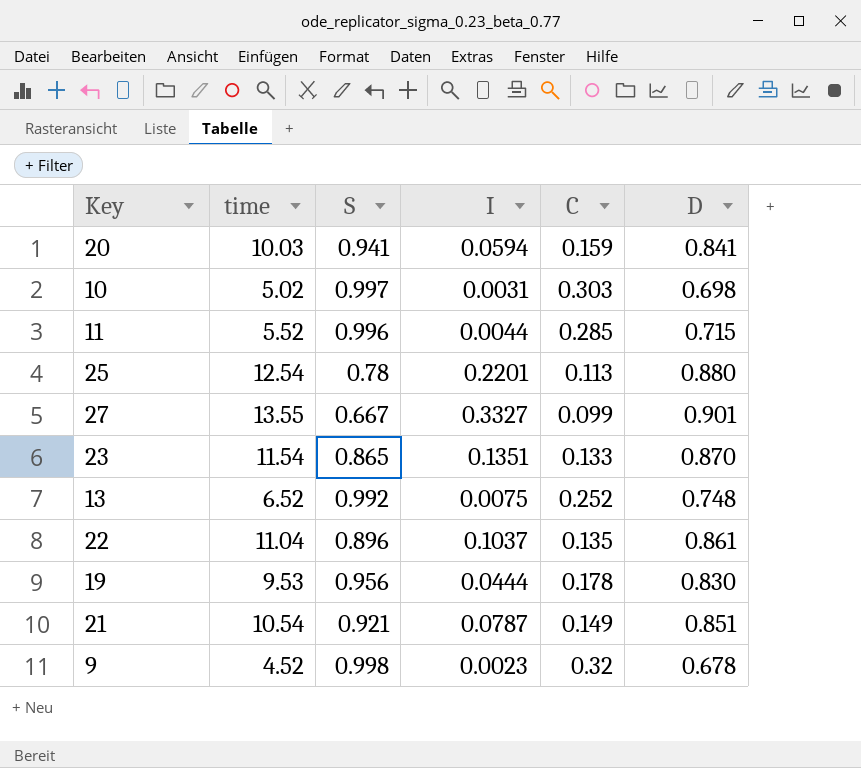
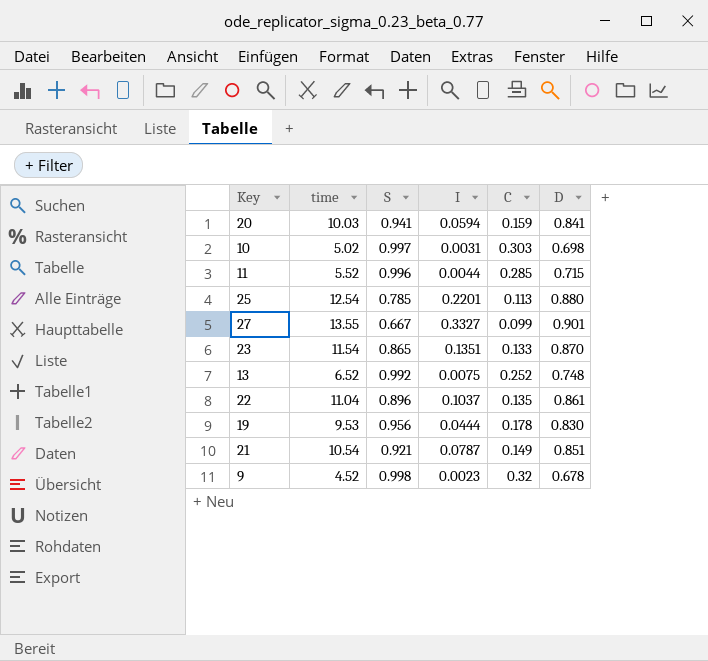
25 | S: 0.78 -> 0.785

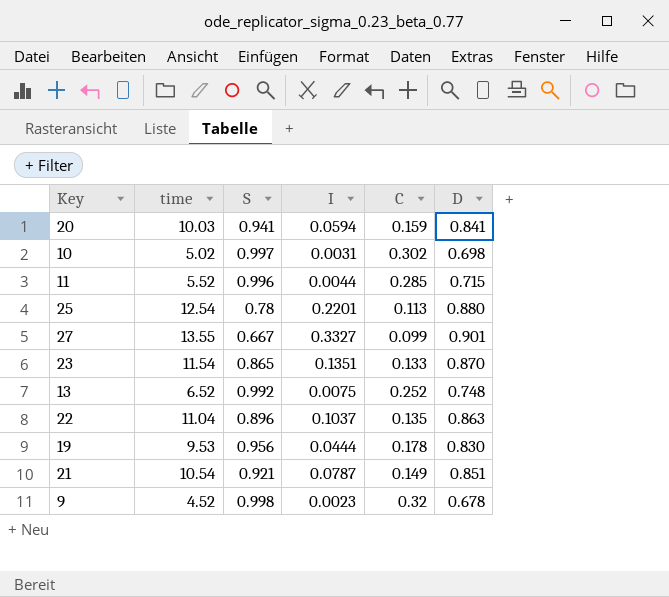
10 | C: 0.303 -> 0.302
25 | S: 0.785 -> 0.78
22 | D: 0.861 -> 0.863

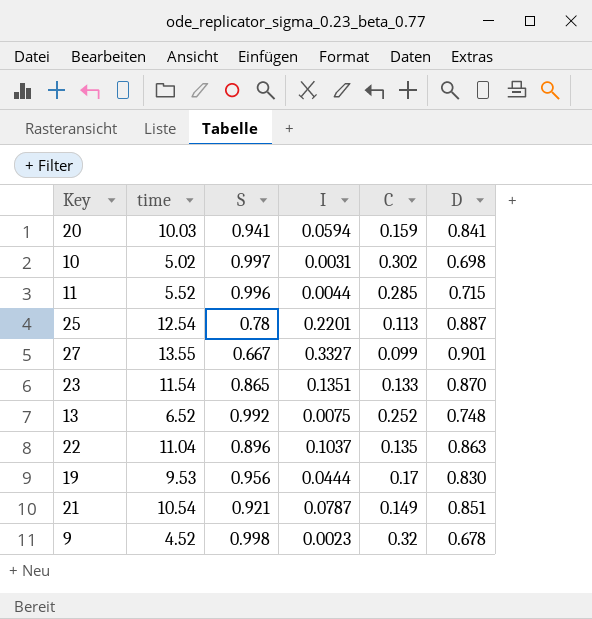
25 | D: 0.880 -> 0.887
19 | C: 0.178 -> 0.17

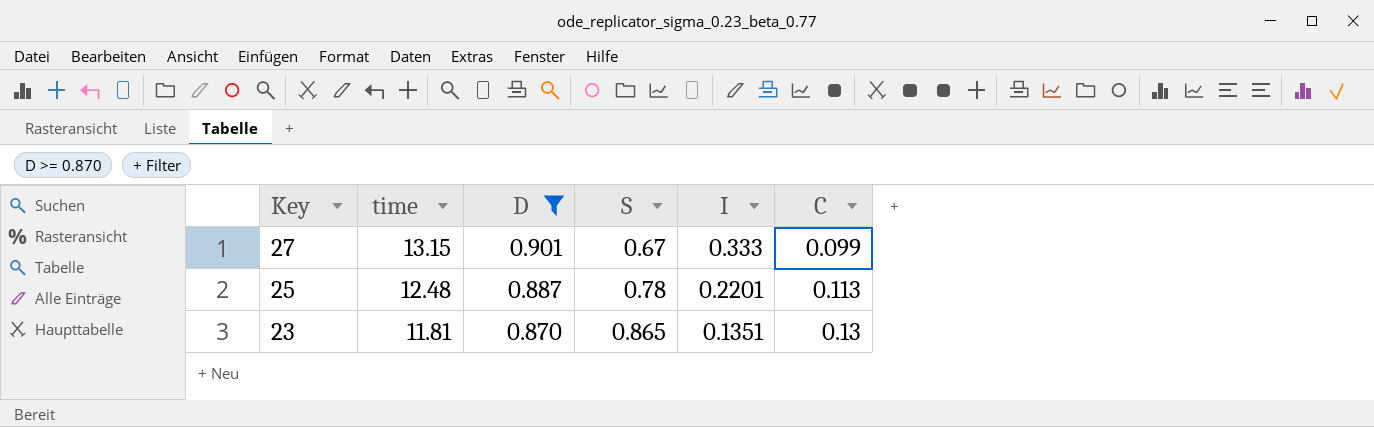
filter: none -> D >= 0.870
row order: none -> Key descending
column D | position: 6 -> 3
27 | time: 13.55 -> 13.15
27 | S: 0.667 -> 0.67
27 | I: 0.3327 -> 0.333
25 | time: 12.54 -> 12.48
23 | time: 11.54 -> 11.81
23 | C: 0.133 -> 0.13

